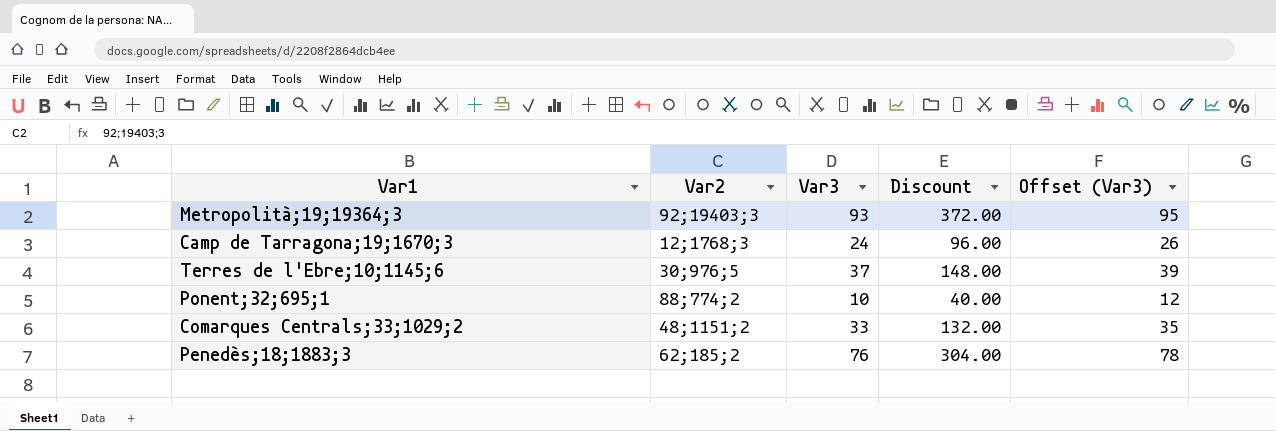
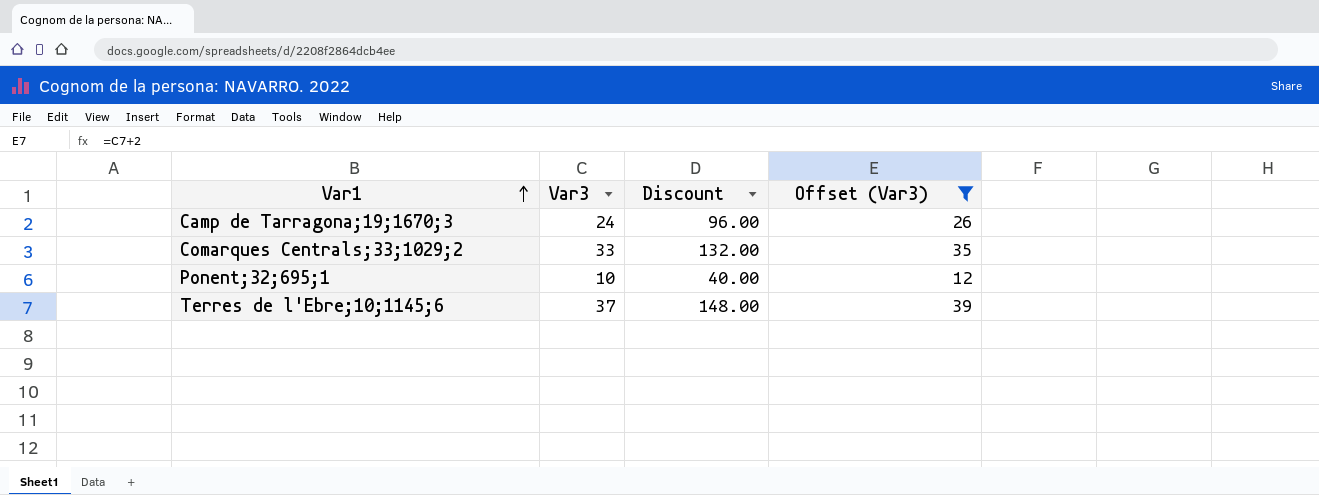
filter: none -> Offset (Var3) <= 39
row order: none -> Var1 ascending
column Var2 | position: 2 -> none

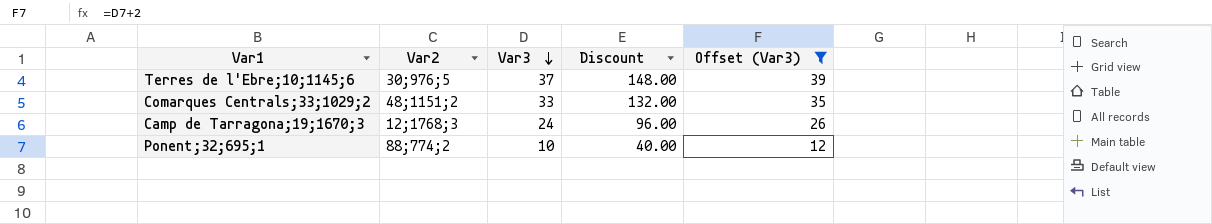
row order: Var1 ascending -> Var3 descending
column Var2 | position: none -> 2

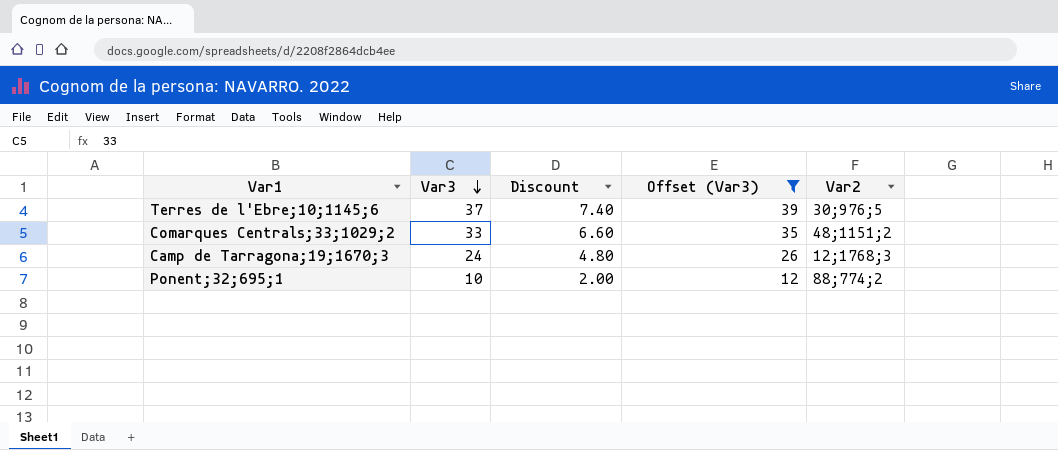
column Discount | formula: [Var3] * 4 -> [Var3] * 0.2
column Var2 | position: 2 -> 5

